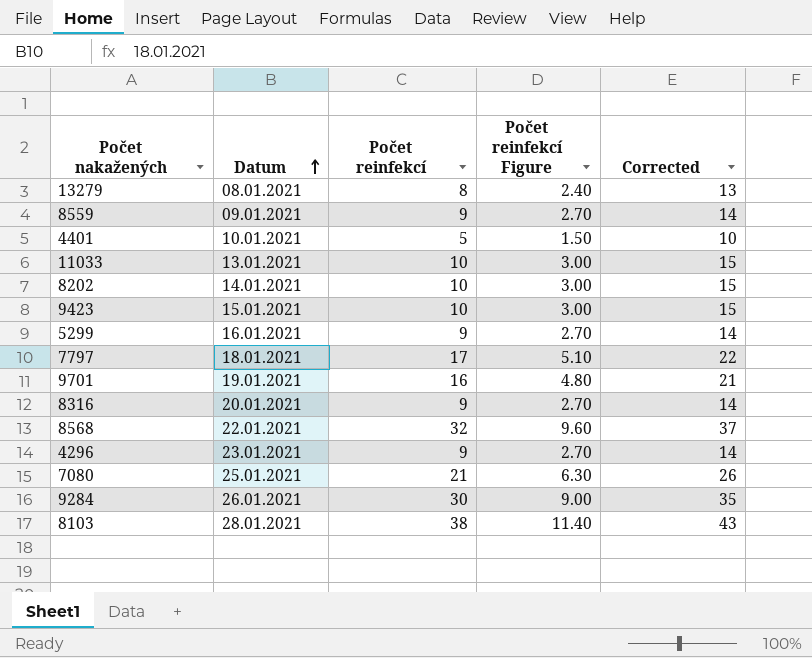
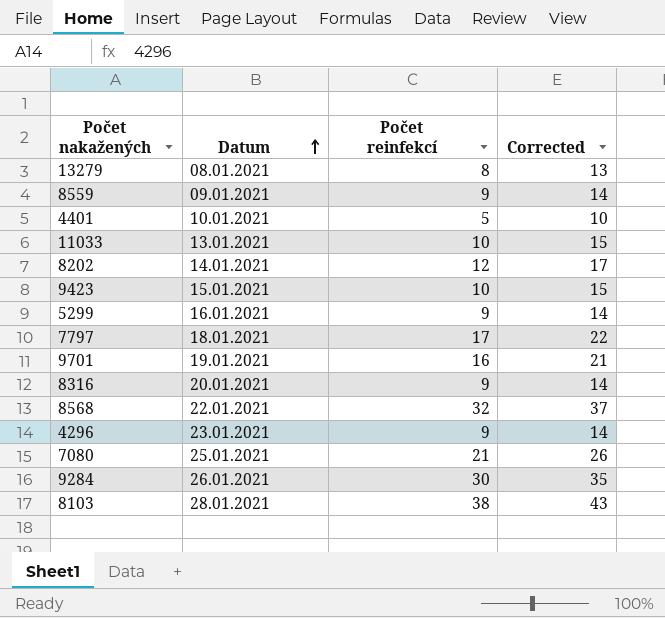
column Počet reinfekcí Figure | formula: [Počet reinfekcí] * 0.3 -> none
8202 | Počet reinfekcí: 10 -> 12
8202 | Corrected: 15 -> 17

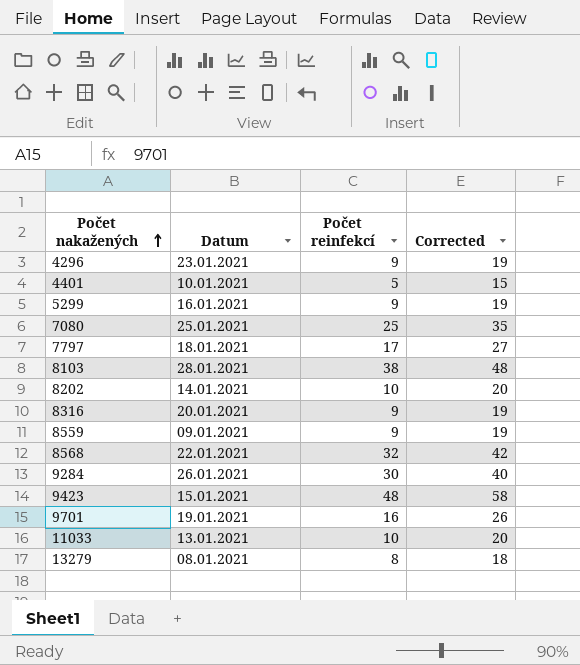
row order: Datum ascending -> Počet nakažených ascending
column Corrected | formula: [Počet reinfekcí] + 5 -> [Počet reinfekcí] + 10
7080 | Počet reinfekcí: 21 -> 25
8202 | Počet reinfekcí: 12 -> 10
9423 | Počet reinfekcí: 10 -> 48

